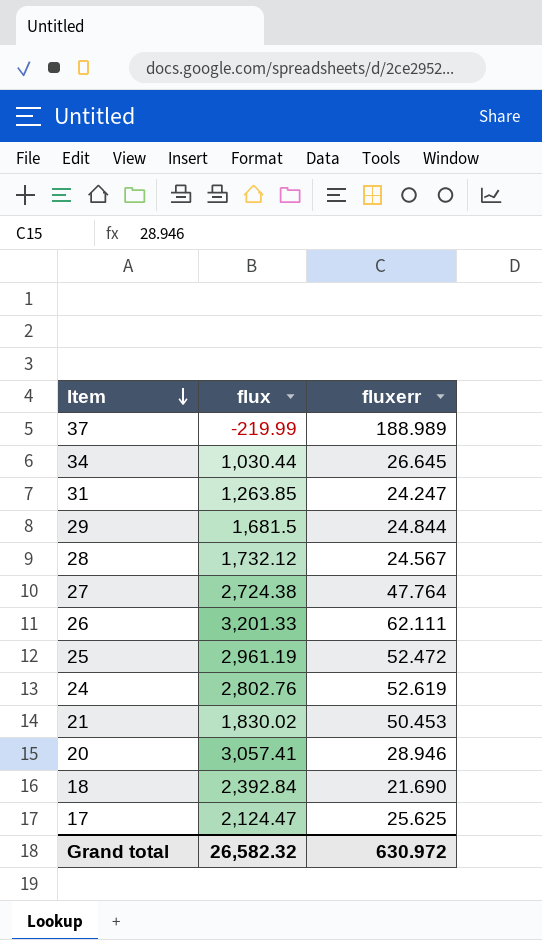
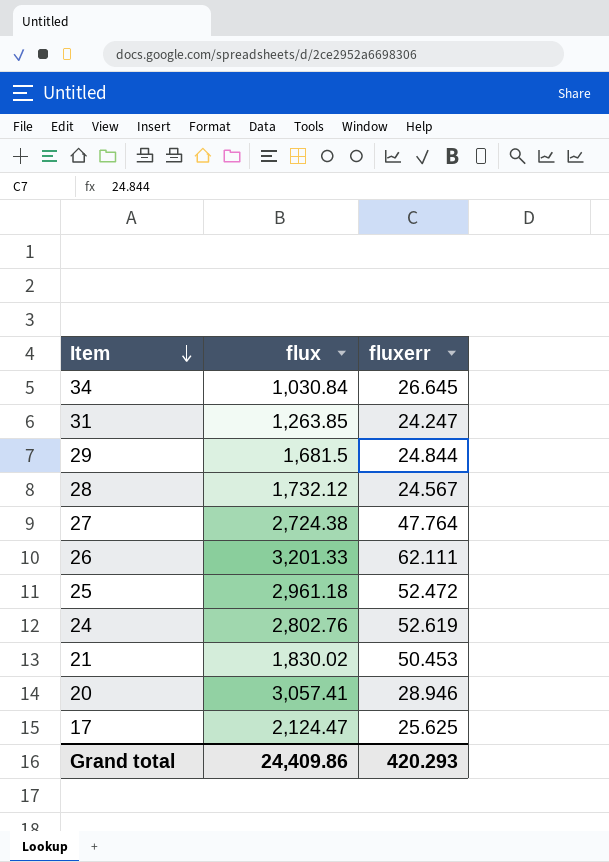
row 37: -219.99 | 188.989 -> none
row 18: 2,392.84 | 21.690 -> none
34 | flux: 1,030.44 -> 1,030.84
25 | flux: 2,961.19 -> 2,961.18
Grand total | flux: 26,582.32 -> 24,409.86
Grand total | fluxerr: 630.972 -> 420.293

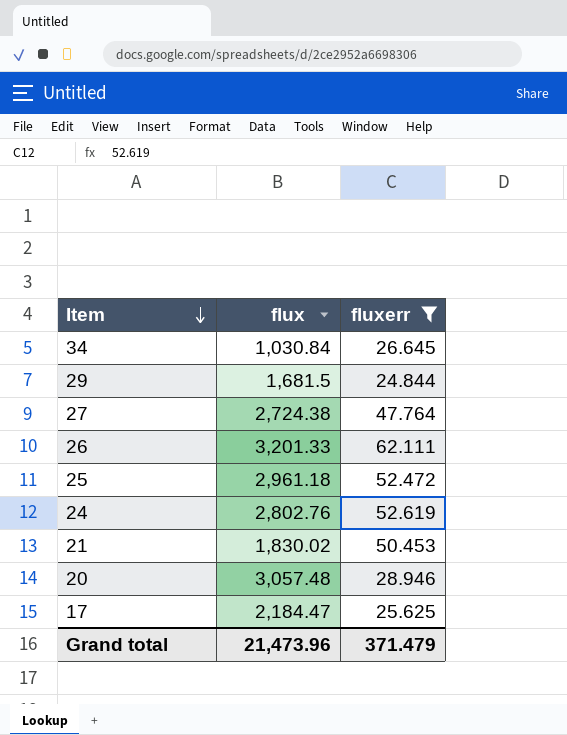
filter: none -> fluxerr >= 24.844
20 | flux: 3,057.41 -> 3,057.48
17 | flux: 2,124.47 -> 2,184.47
Grand total | flux: 24,409.86 -> 21,473.96
Grand total | fluxerr: 420.293 -> 371.479

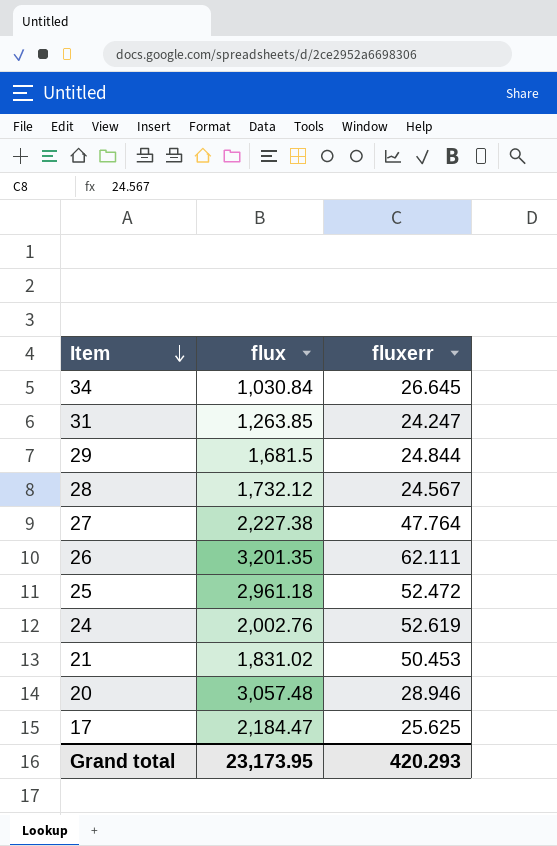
filter: fluxerr >= 24.844 -> none
27 | flux: 2,724.38 -> 2,227.38
26 | flux: 3,201.33 -> 3,201.35
24 | flux: 2,802.76 -> 2,002.76
21 | flux: 1,830.02 -> 1,831.02
Grand total | flux: 21,473.96 -> 23,173.95
Grand total | fluxerr: 371.479 -> 420.293

